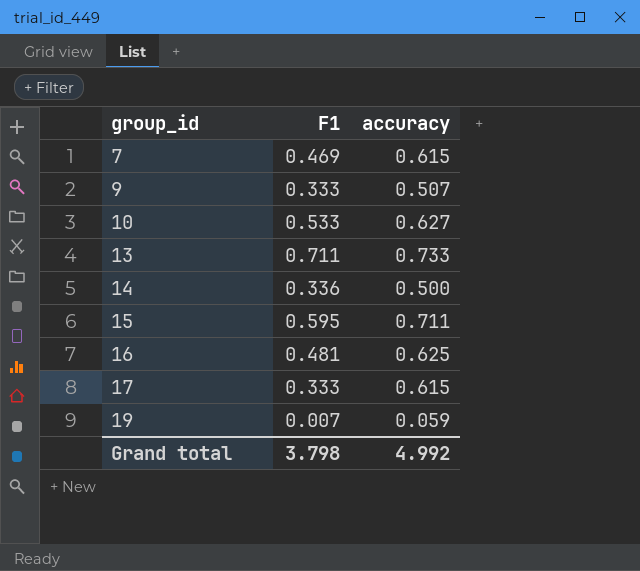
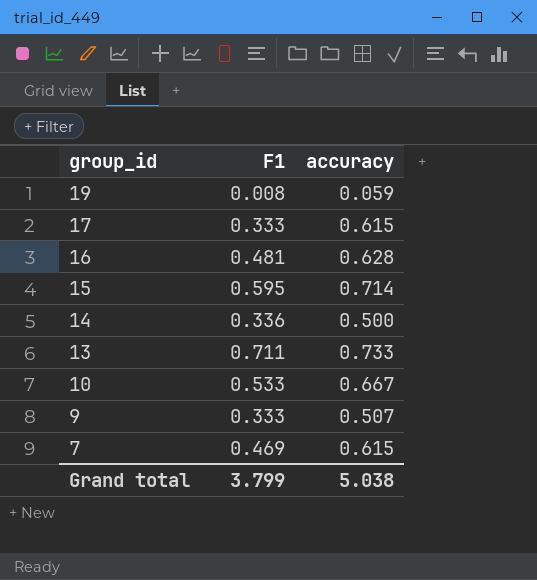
row order: group_id ascending -> group_id descending
19 | F1: 0.007 -> 0.008
16 | accuracy: 0.625 -> 0.628
15 | accuracy: 0.711 -> 0.714
10 | accuracy: 0.627 -> 0.667
Grand total | F1: 3.798 -> 3.799
Grand total | accuracy: 4.992 -> 5.038

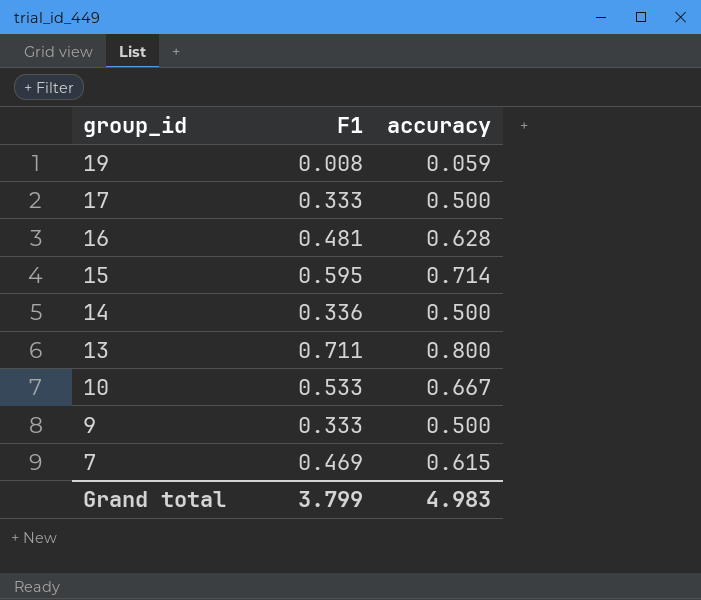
17 | accuracy: 0.615 -> 0.500
13 | accuracy: 0.733 -> 0.800
9 | accuracy: 0.507 -> 0.500
Grand total | accuracy: 5.038 -> 4.983

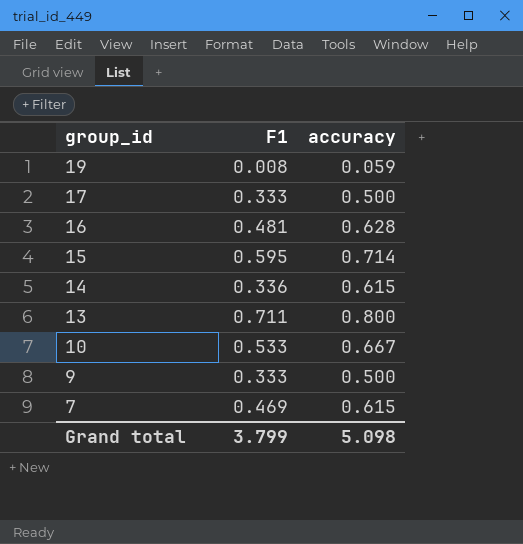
14 | accuracy: 0.500 -> 0.615
Grand total | accuracy: 4.983 -> 5.098

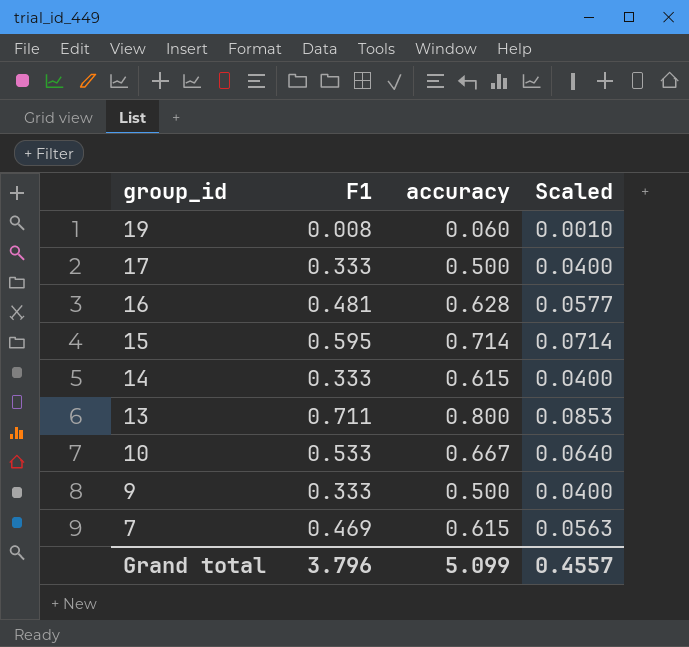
column Scaled | formula: none -> [F1] * 0.12
19 | accuracy: 0.059 -> 0.060
14 | F1: 0.336 -> 0.333
Grand total | F1: 3.799 -> 3.796
Grand total | accuracy: 5.098 -> 5.099

